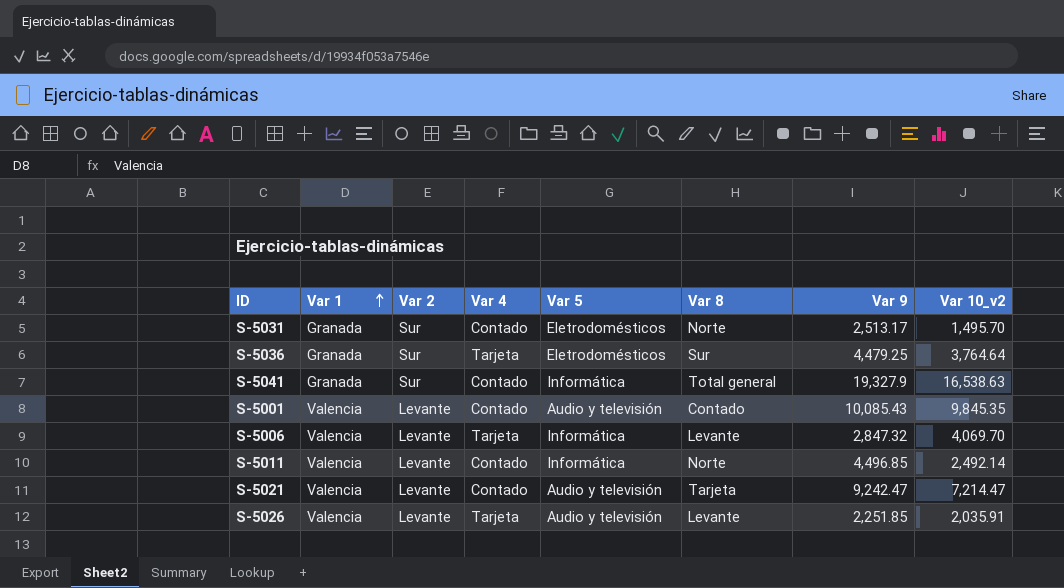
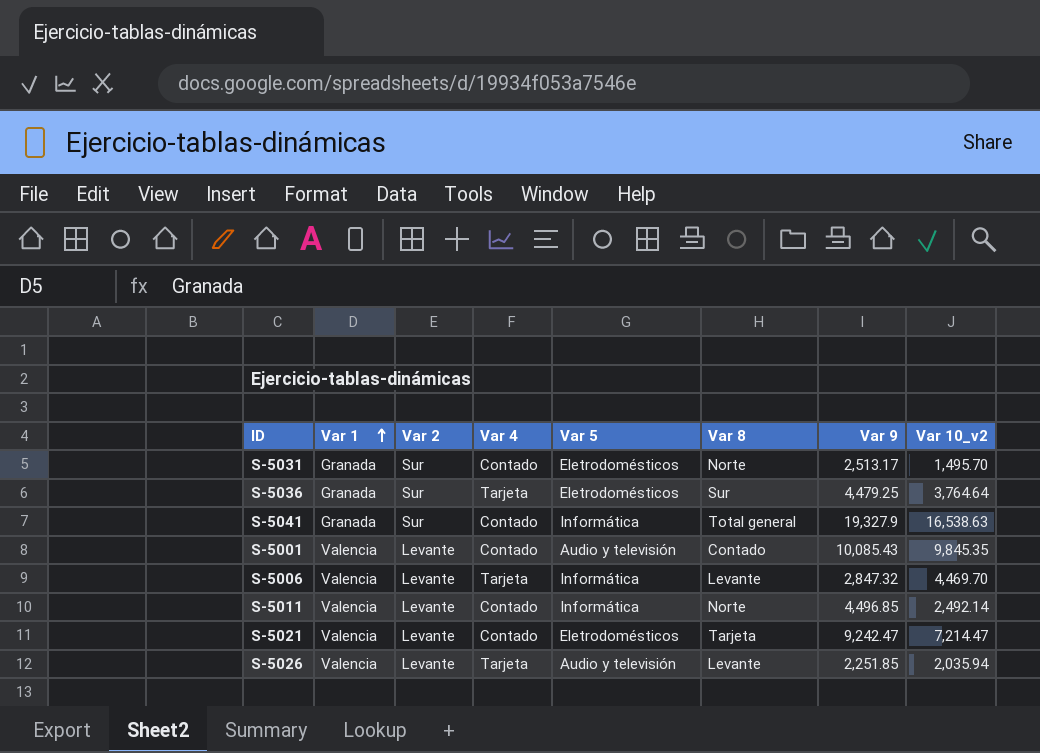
S-5006 | Var 10_v2: 4,069.70 -> 4,469.70
S-5021 | Var 5: Audio y televisión -> Eletrodomésticos
S-5026 | Var 10_v2: 2,035.91 -> 2,035.94

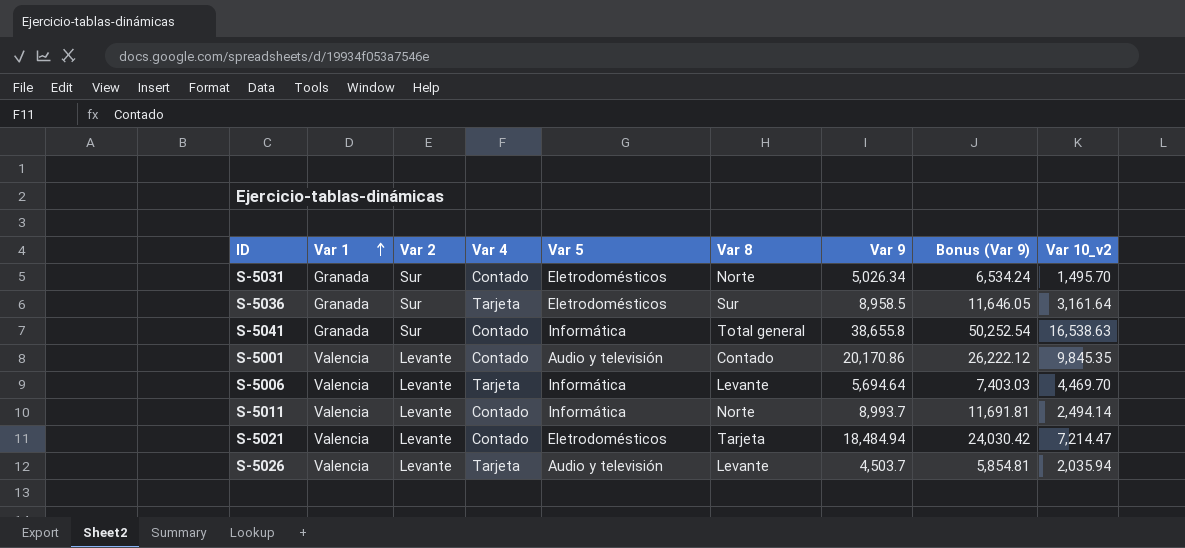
column Bonus (Var 9) | formula: none -> [Var 9] * 1.3
S-5031 | Var 9: 2,513.17 -> 5,026.34
S-5036 | Var 9: 4,479.25 -> 8,958.5
S-5036 | Var 10_v2: 3,764.64 -> 3,161.64
S-5041 | Var 9: 19,327.9 -> 38,655.8
S-5001 | Var 9: 10,085.43 -> 20,170.86
S-5006 | Var 9: 2,847.32 -> 5,694.64
S-5011 | Var 9: 4,496.85 -> 8,993.7
S-5011 | Var 10_v2: 2,492.14 -> 2,494.14
S-5021 | Var 9: 9,242.47 -> 18,484.94
S-5026 | Var 9: 2,251.85 -> 4,503.7

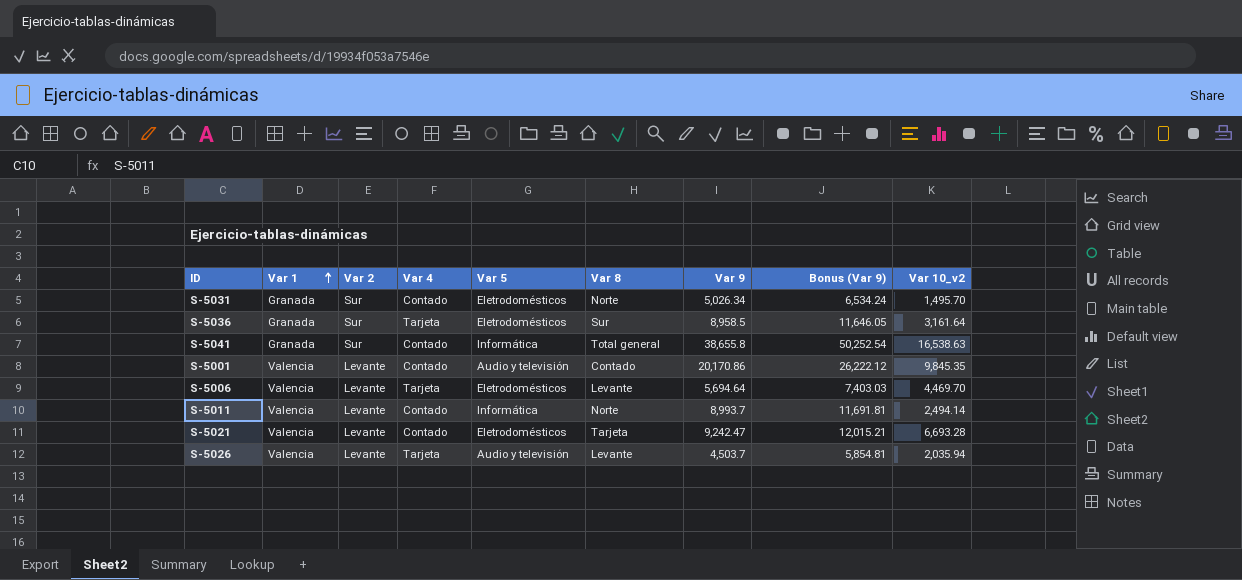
S-5006 | Var 5: Informática -> Eletrodomésticos
S-5021 | Var 9: 18,484.94 -> 9,242.47
S-5021 | Bonus (Var 9): 24,030.42 -> 12,015.21
S-5021 | Var 10_v2: 7,214.47 -> 6,693.28

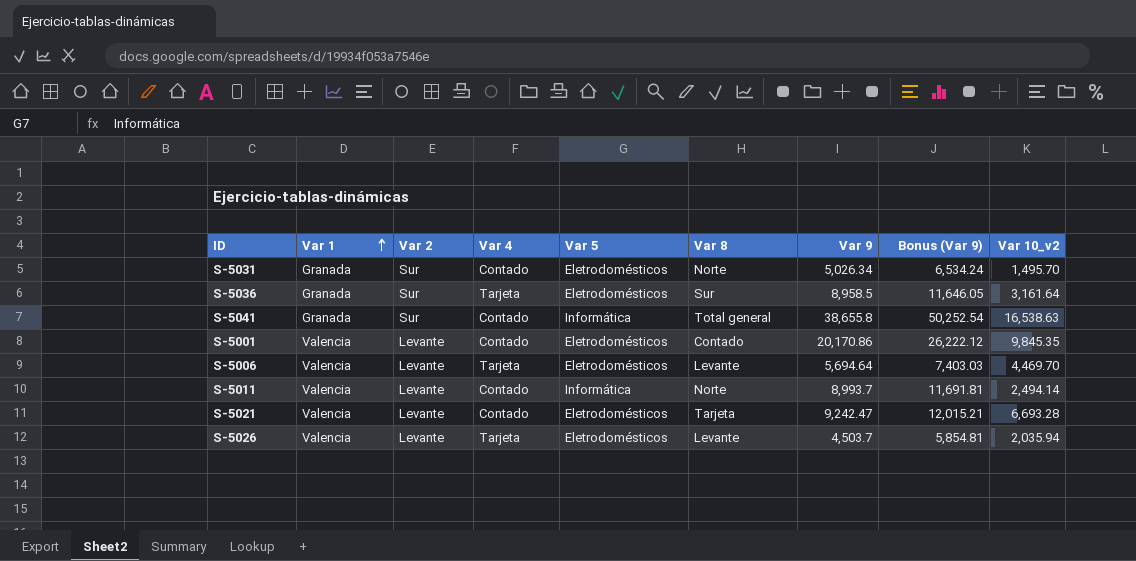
S-5001 | Var 5: Audio y televisión -> Eletrodomésticos
S-5026 | Var 5: Audio y televisión -> Eletrodomésticos

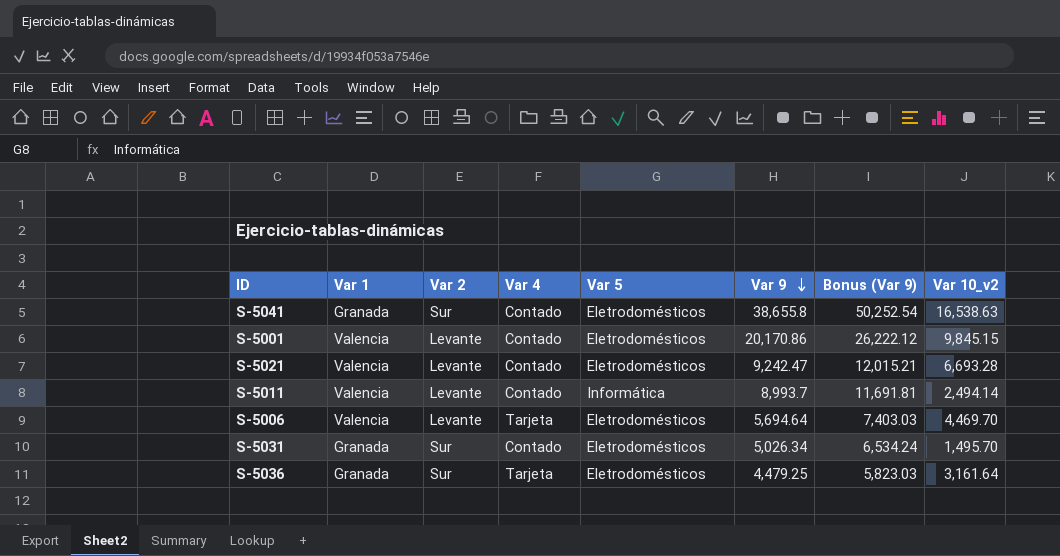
row order: Var 1 ascending -> Var 9 descending
column Var 8 | position: 6 -> none
row S-5026: Valencia | Levante | Tarjeta | Eletrodomésticos | Levante | 4,503.7 | 5,854.81 | 2,035.94 -> none
S-5041 | Var 5: Informática -> Eletrodomésticos
S-5001 | Var 10_v2: 9,845.35 -> 9,845.15
S-5036 | Var 9: 8,958.5 -> 4,479.25
S-5036 | Bonus (Var 9): 11,646.05 -> 5,823.03

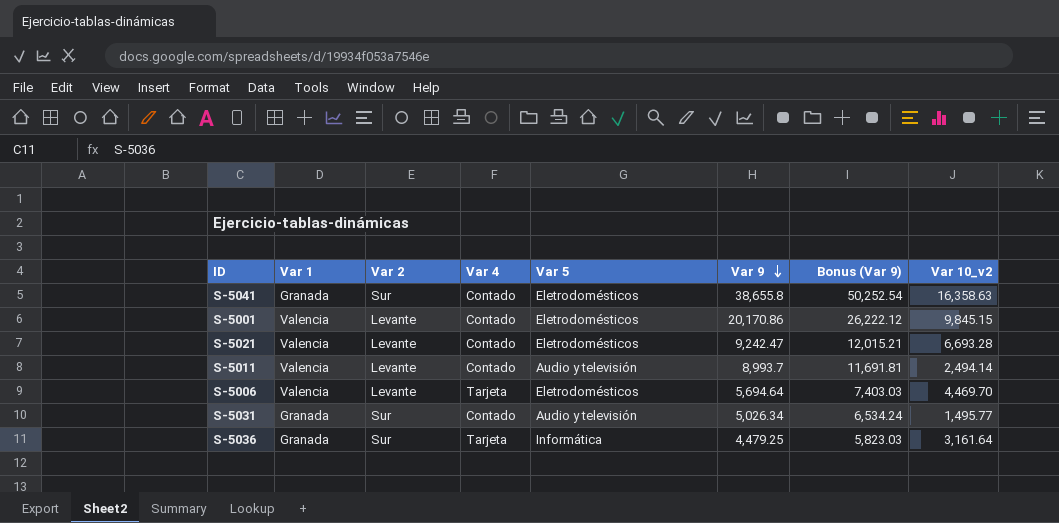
S-5041 | Var 10_v2: 16,538.63 -> 16,358.63
S-5011 | Var 5: Informática -> Audio y televisión
S-5031 | Var 5: Eletrodomésticos -> Audio y televisión
S-5031 | Var 10_v2: 1,495.70 -> 1,495.77
S-5036 | Var 5: Eletrodomésticos -> Informática

